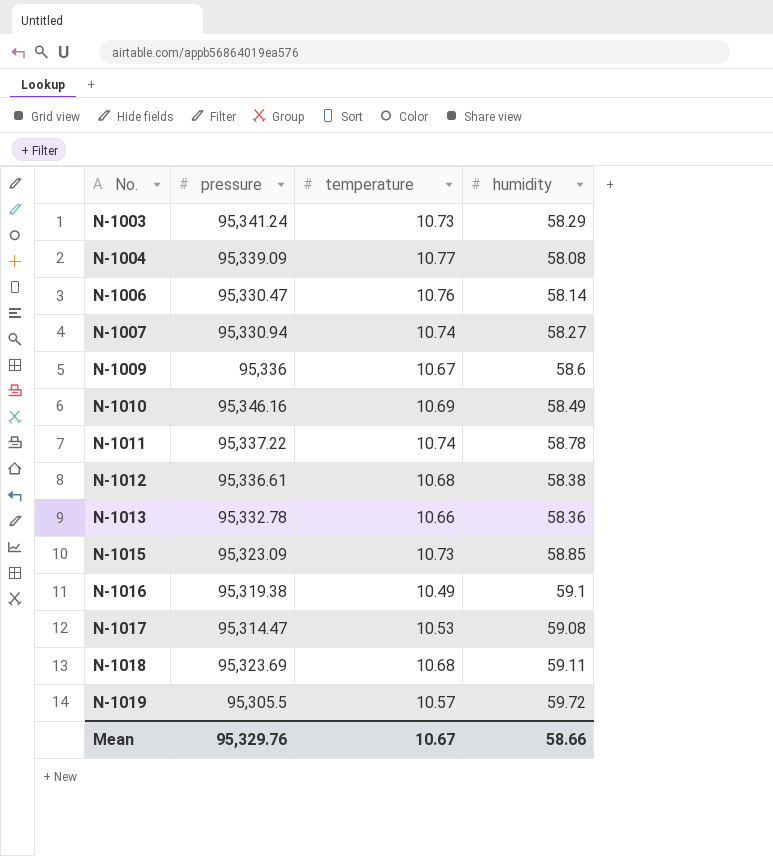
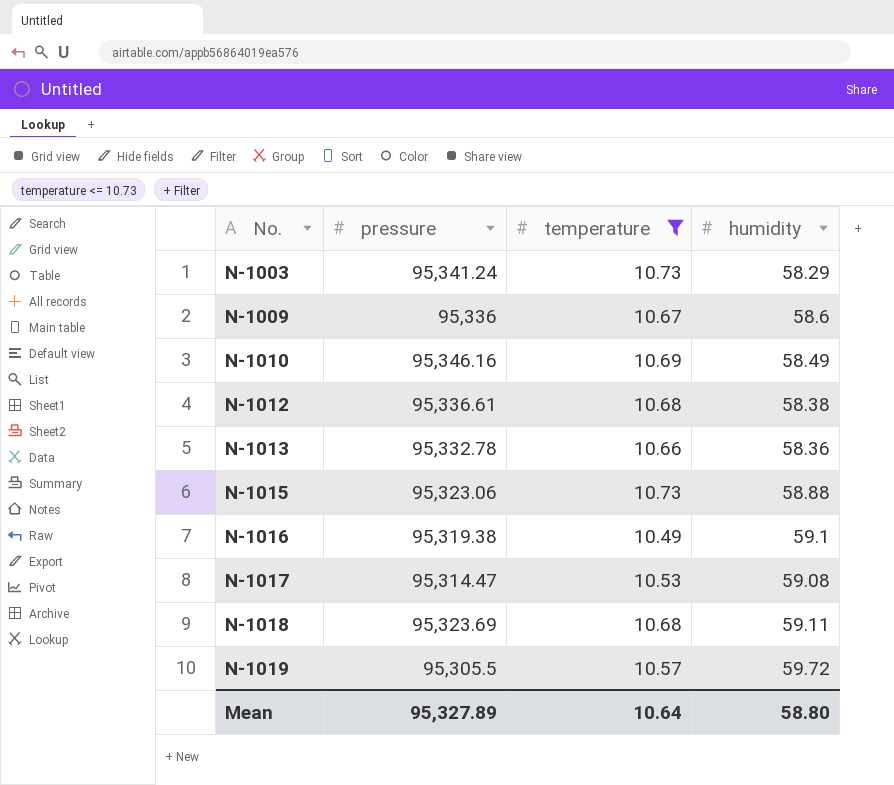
filter: none -> temperature <= 10.73
N-1015 | pressure: 95,323.09 -> 95,323.06
N-1015 | humidity: 58.85 -> 58.88
Mean | pressure: 95,329.76 -> 95,327.89
Mean | temperature: 10.67 -> 10.64
Mean | humidity: 58.66 -> 58.80

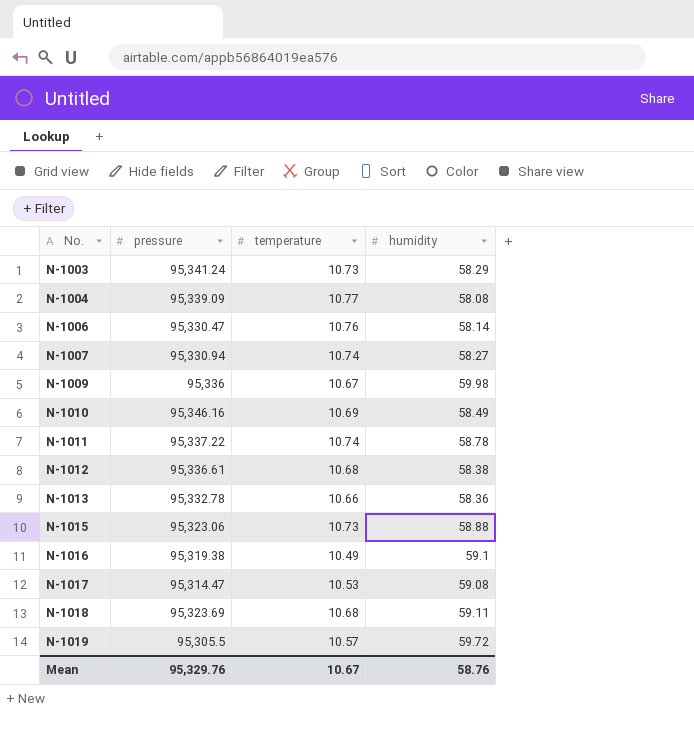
filter: temperature <= 10.73 -> none
N-1009 | humidity: 58.6 -> 59.98
Mean | pressure: 95,327.89 -> 95,329.76
Mean | temperature: 10.64 -> 10.67
Mean | humidity: 58.80 -> 58.76

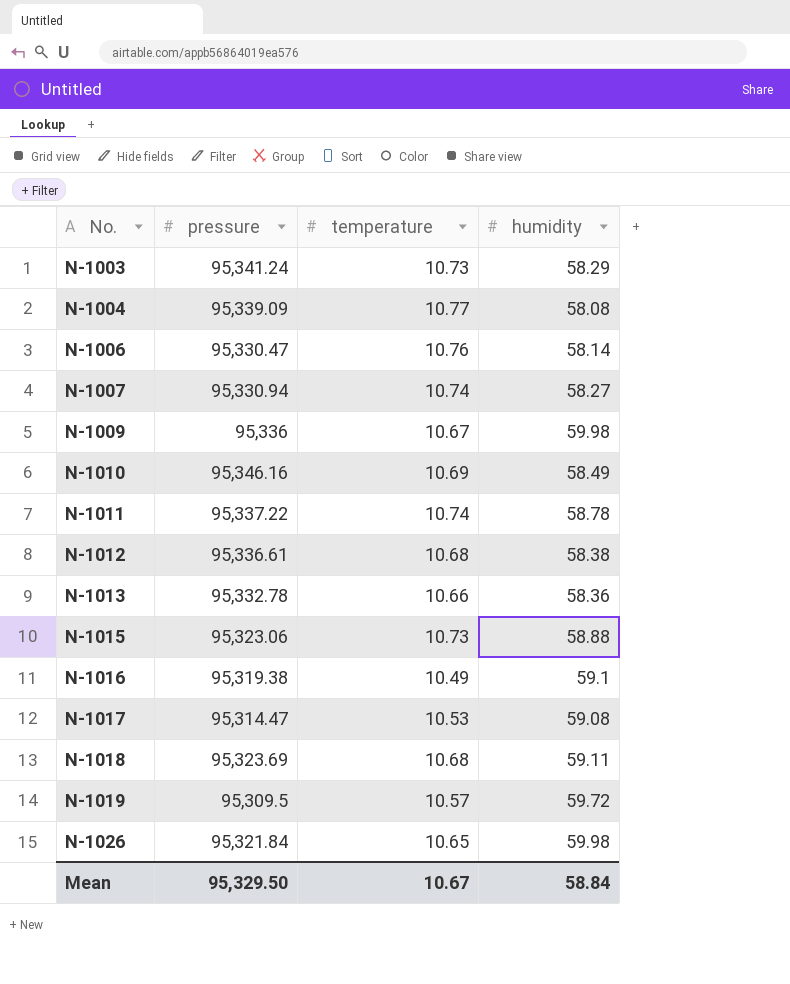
N-1019 | pressure: 95,305.5 -> 95,309.5
row N-1026: none -> 95,321.84 | 10.65 | 59.98
Mean | pressure: 95,329.76 -> 95,329.50
Mean | humidity: 58.76 -> 58.84

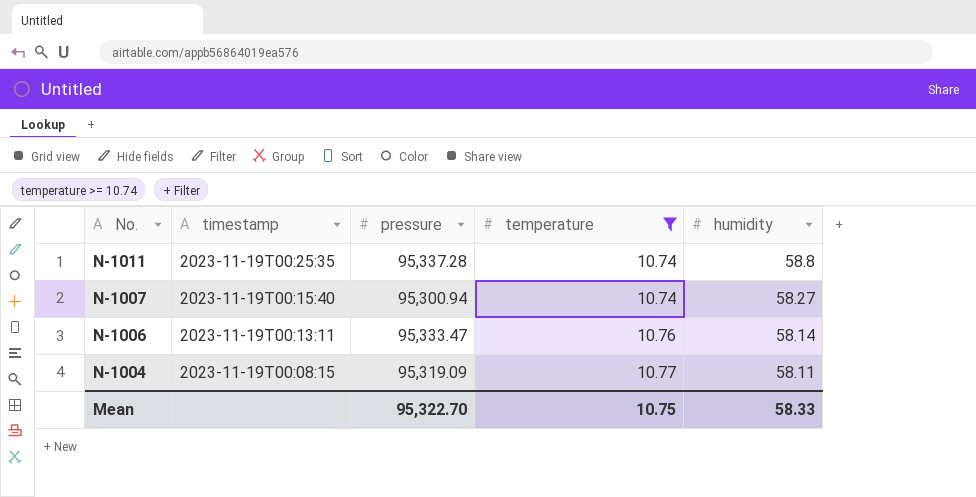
filter: none -> temperature >= 10.74
row order: No. ascending -> No. descending
column timestamp | position: none -> 2
N-1011 | pressure: 95,337.22 -> 95,337.28
N-1011 | humidity: 58.78 -> 58.8
N-1007 | pressure: 95,330.94 -> 95,300.94
N-1006 | pressure: 95,330.47 -> 95,333.47
N-1004 | pressure: 95,339.09 -> 95,319.09
N-1004 | humidity: 58.08 -> 58.11
Mean | pressure: 95,329.50 -> 95,322.70
Mean | temperature: 10.67 -> 10.75
Mean | humidity: 58.84 -> 58.33

